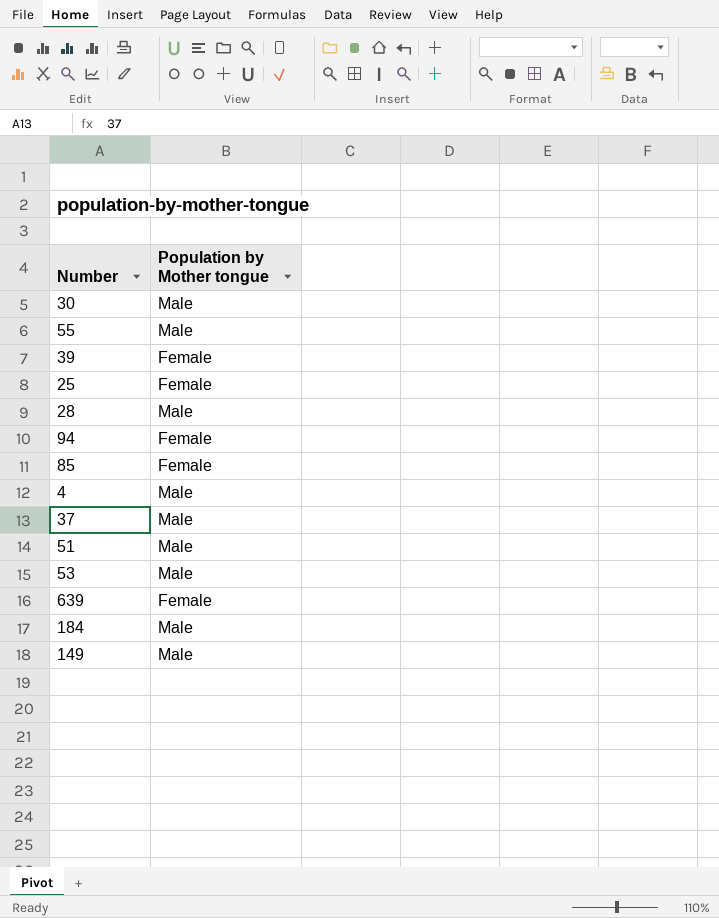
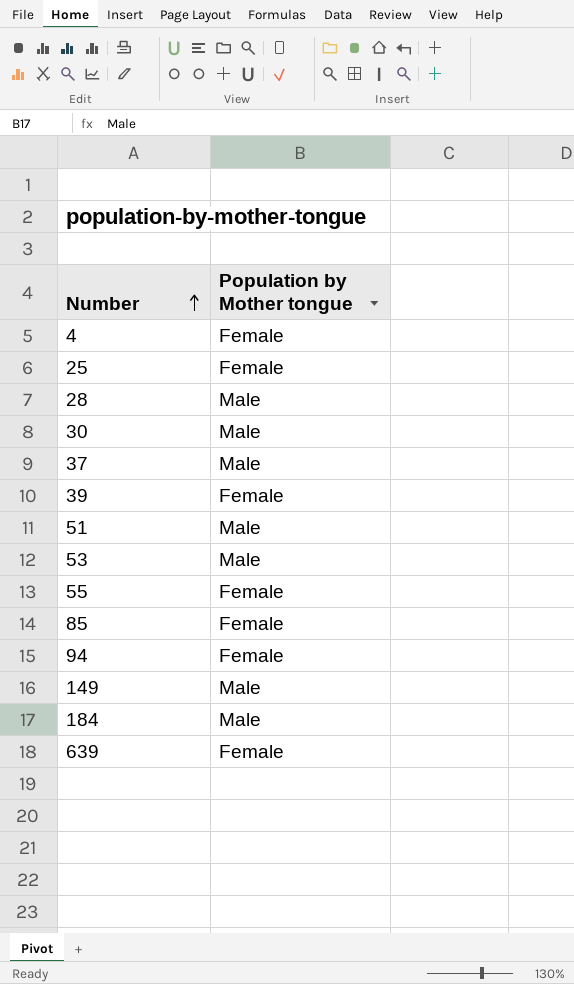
row order: none -> Number ascending
4 | Population by Mother tongue: Male -> Female
55 | Population by Mother tongue: Male -> Female

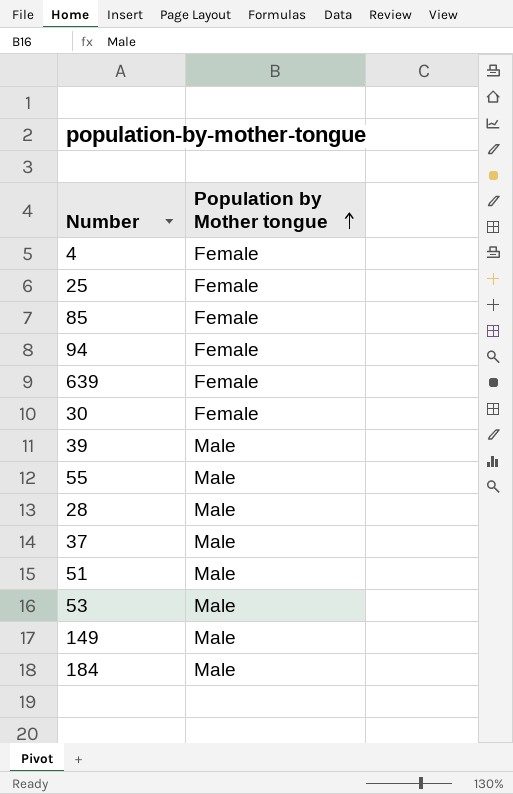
row order: Number ascending -> Population by Mother tongue ascending
30 | Population by Mother tongue: Male -> Female
39 | Population by Mother tongue: Female -> Male
55 | Population by Mother tongue: Female -> Male

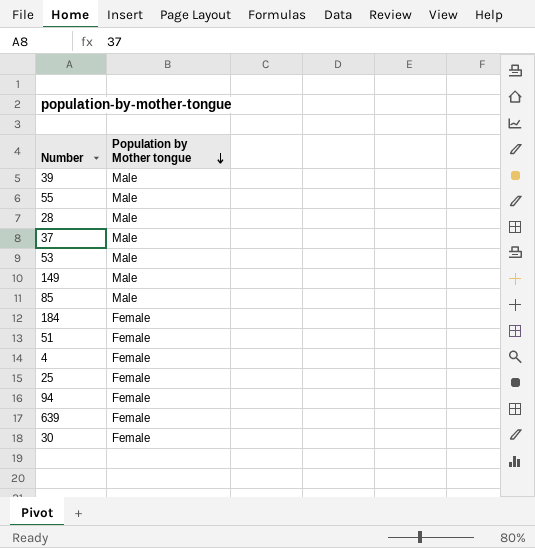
row order: Population by Mother tongue ascending -> Population by Mother tongue descending
85 | Population by Mother tongue: Female -> Male
184 | Population by Mother tongue: Male -> Female
51 | Population by Mother tongue: Male -> Female

